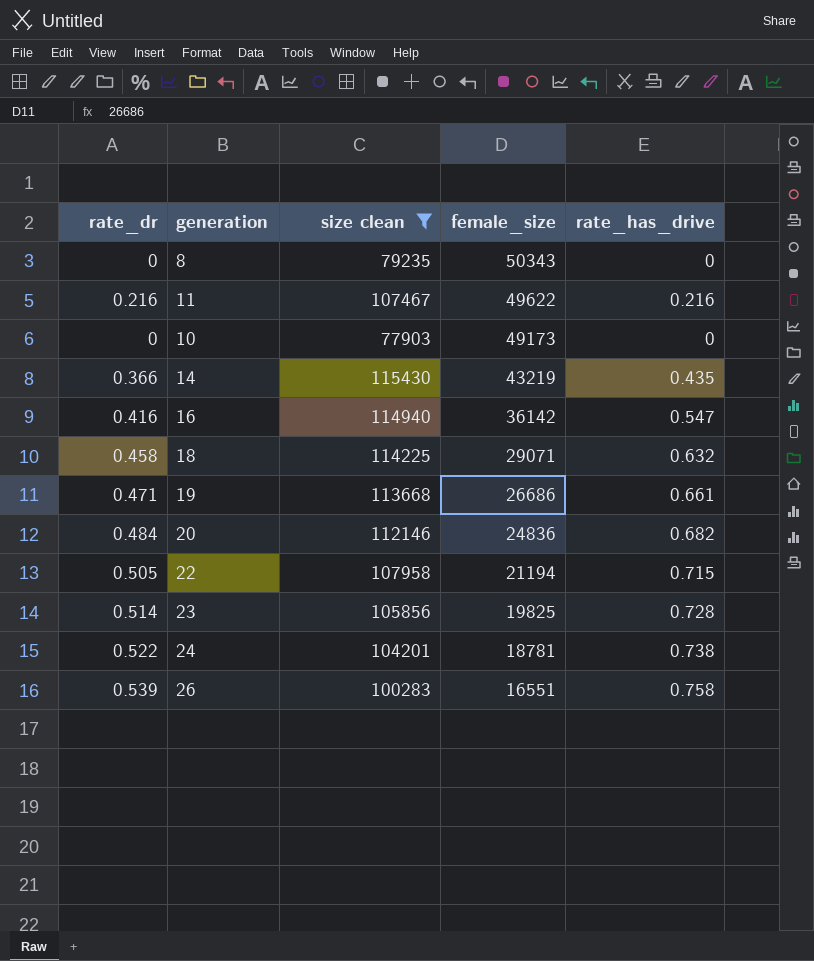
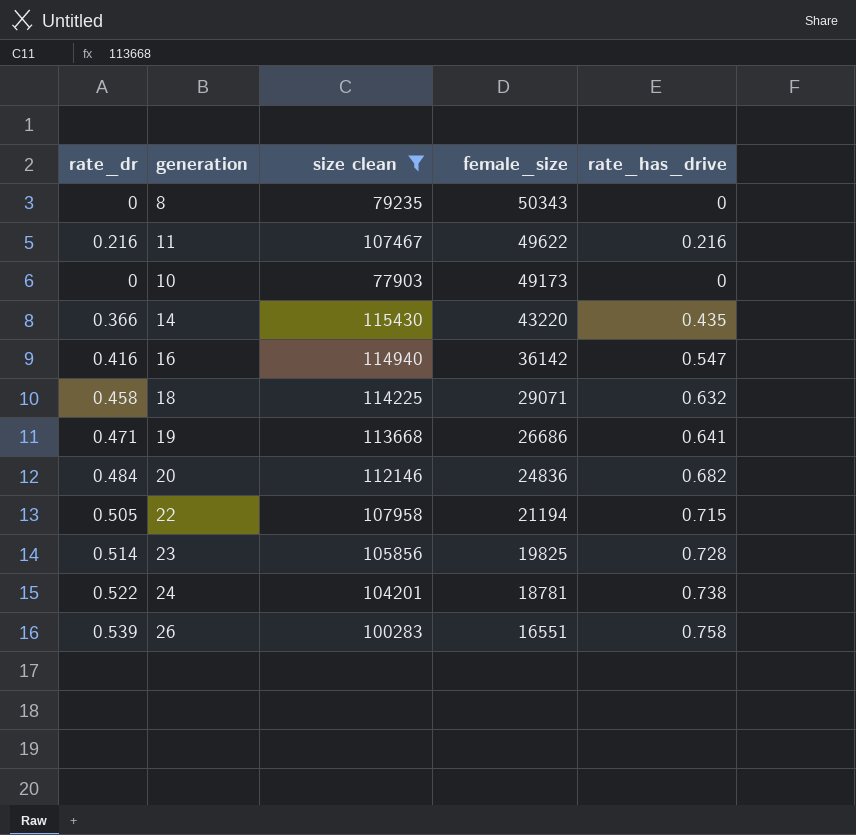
14 | female_size: 43219 -> 43220
19 | rate_has_drive: 0.661 -> 0.641

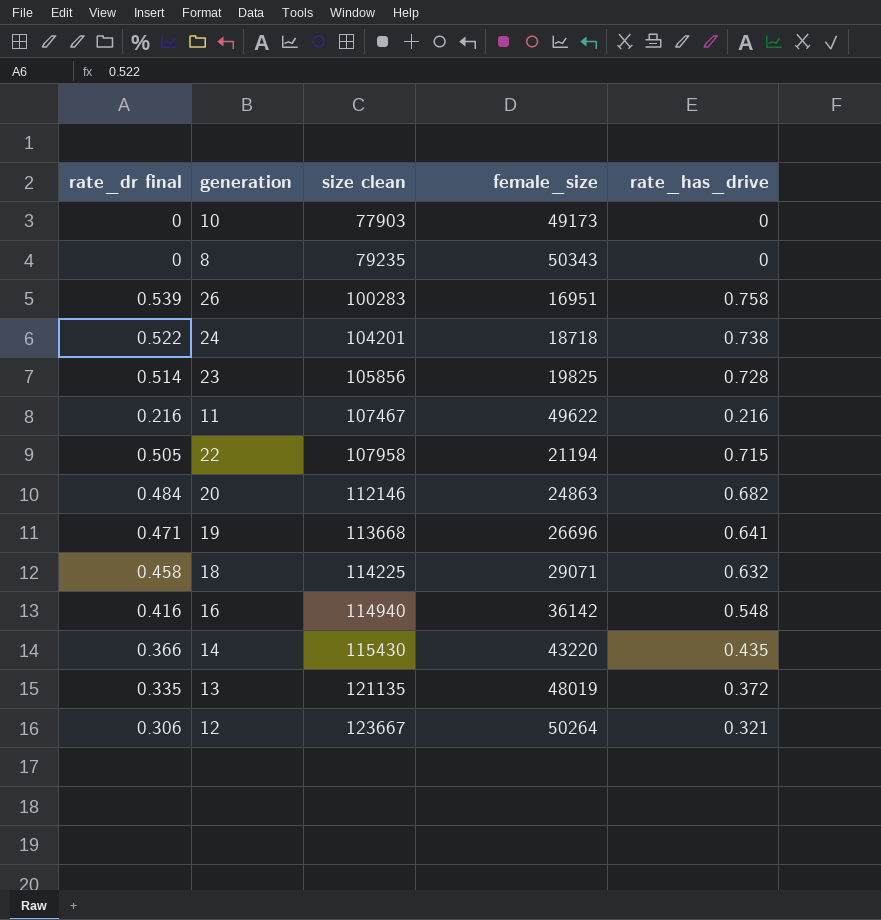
filter: size clean <= 115430 -> none
row order: female_size descending -> size clean ascending
column name: rate_dr -> rate_dr final
26 | female_size: 16551 -> 16951
24 | female_size: 18781 -> 18718
20 | female_size: 24836 -> 24863
19 | female_size: 26686 -> 26696
16 | rate_has_drive: 0.547 -> 0.548

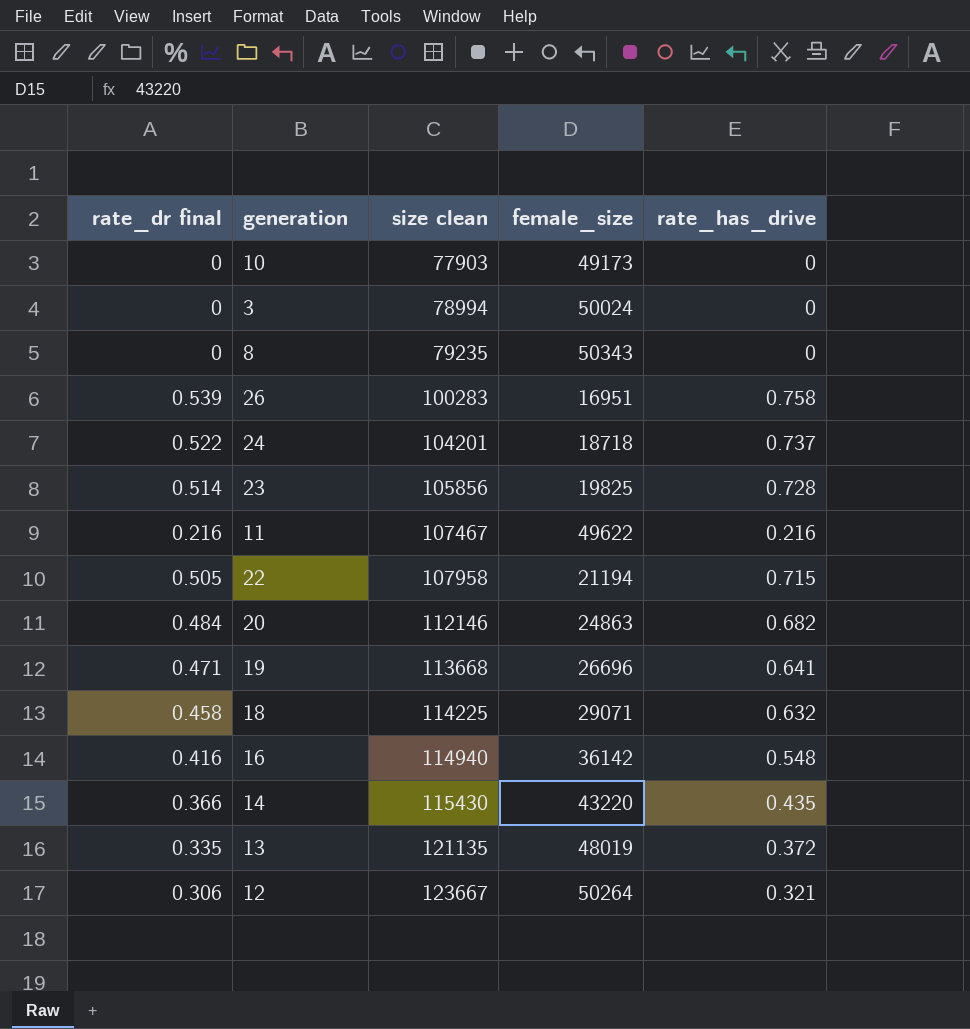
row 3: none -> 0 | 78994 | 50024 | 0
24 | rate_has_drive: 0.738 -> 0.737

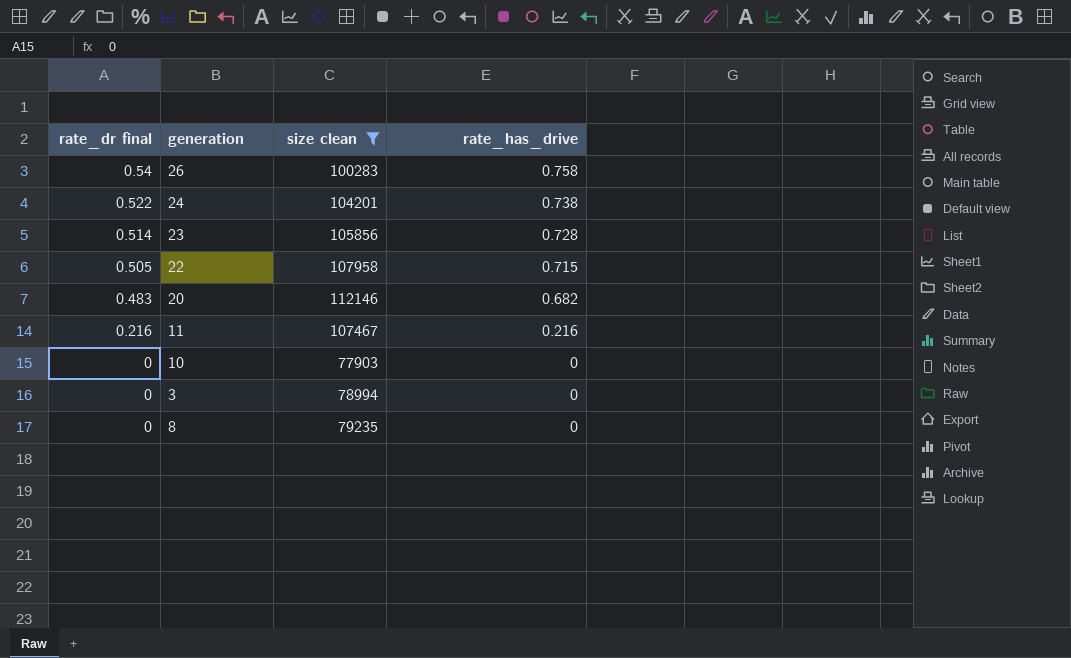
filter: none -> size clean <= 112146
row order: size clean ascending -> rate_dr final descending
column female_size | position: 4 -> none
26 | rate_dr final: 0.539 -> 0.54
24 | rate_has_drive: 0.737 -> 0.738
20 | rate_dr final: 0.484 -> 0.483

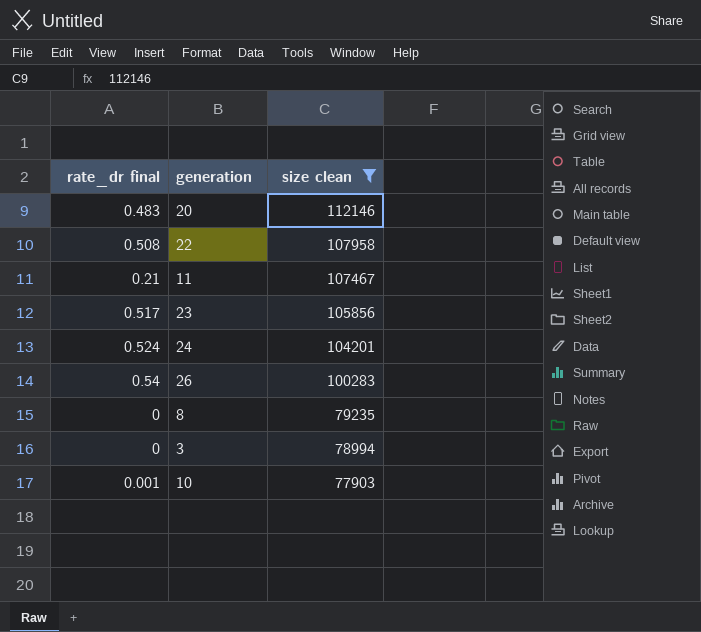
row order: rate_dr final descending -> size clean descending
column rate_has_drive | position: 4 -> none
22 | rate_dr final: 0.505 -> 0.508
11 | rate_dr final: 0.216 -> 0.21
23 | rate_dr final: 0.514 -> 0.517
24 | rate_dr final: 0.522 -> 0.524
10 | rate_dr final: 0 -> 0.001

